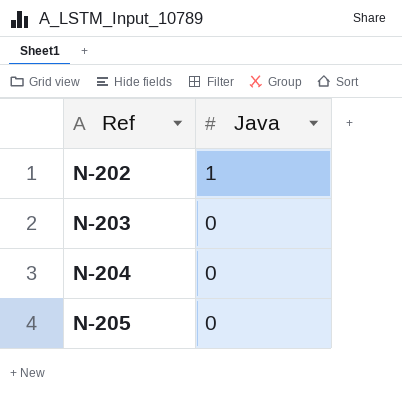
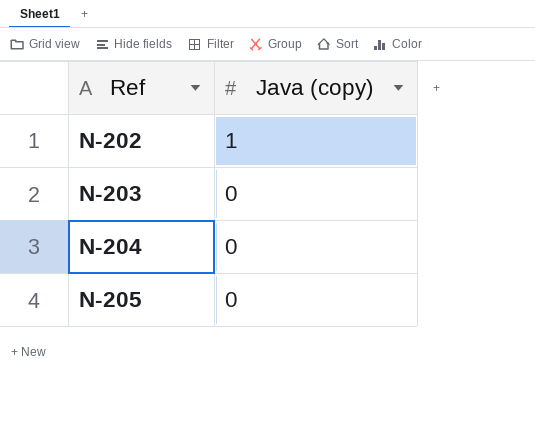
column name: Java -> Java (copy)

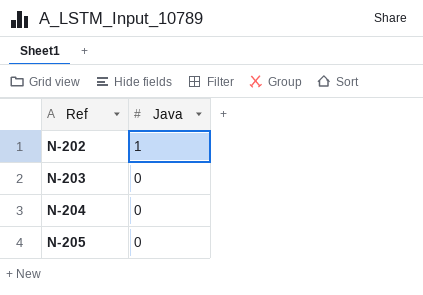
column name: Java (copy) -> Java

